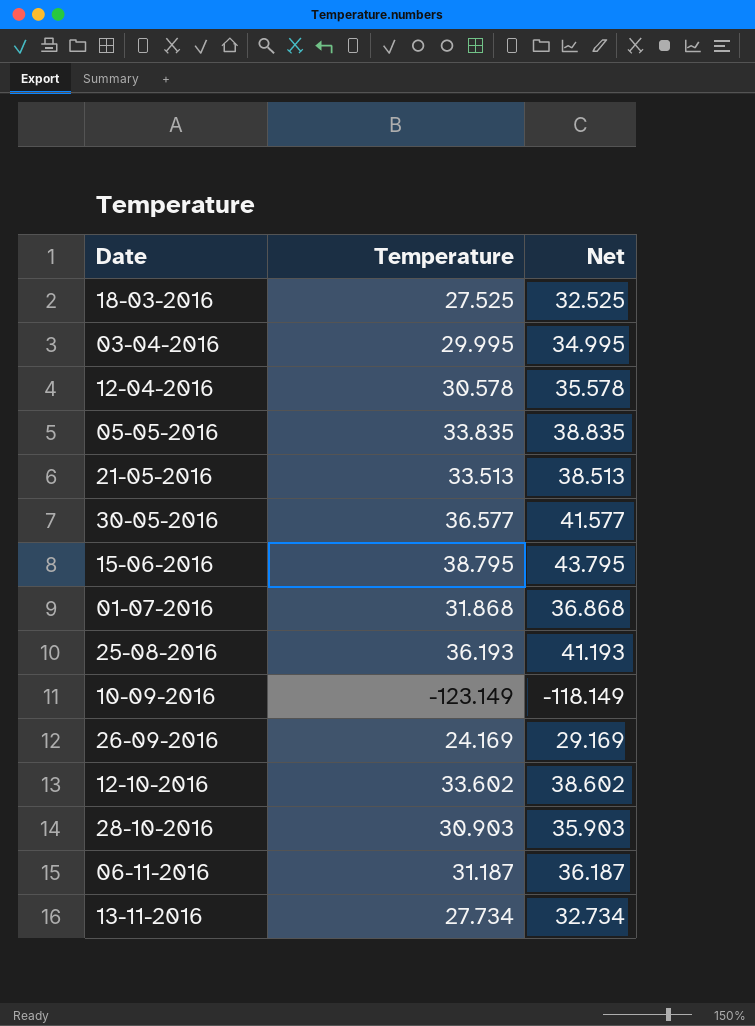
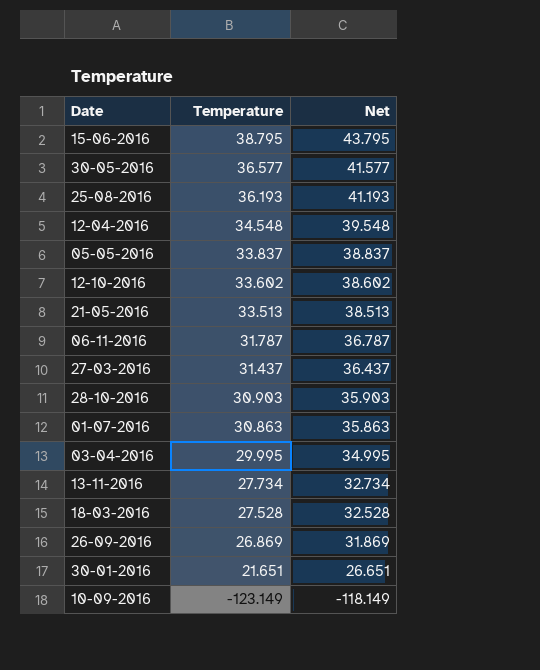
row order: Date ascending -> Temperature descending
12-04-2016 | Temperature: 30.578 -> 34.548
12-04-2016 | Net: 35.578 -> 39.548
05-05-2016 | Temperature: 33.835 -> 33.837
05-05-2016 | Net: 38.835 -> 38.837
06-11-2016 | Temperature: 31.187 -> 31.787
06-11-2016 | Net: 36.187 -> 36.787
row 27-03-2016: none -> 31.437 | 36.437
01-07-2016 | Temperature: 31.868 -> 30.863
01-07-2016 | Net: 36.868 -> 35.863
18-03-2016 | Temperature: 27.525 -> 27.528
18-03-2016 | Net: 32.525 -> 32.528
26-09-2016 | Temperature: 24.169 -> 26.869
26-09-2016 | Net: 29.169 -> 31.869
row 30-01-2016: none -> 21.651 | 26.651

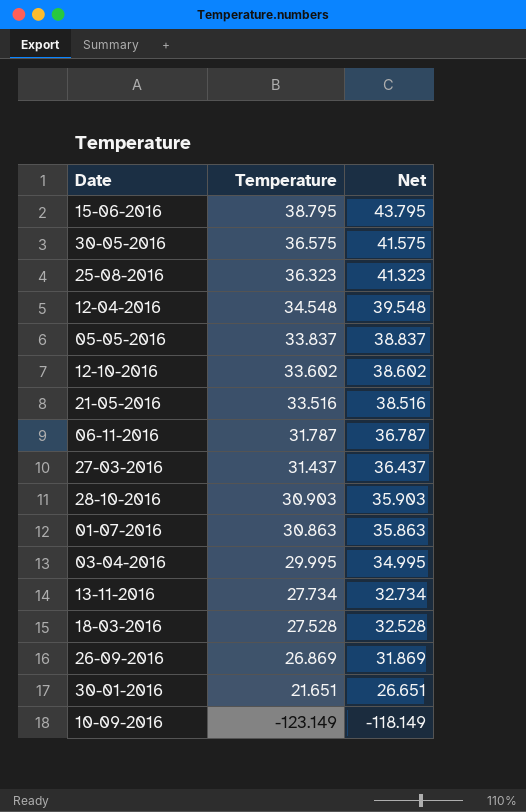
30-05-2016 | Temperature: 36.577 -> 36.575
30-05-2016 | Net: 41.577 -> 41.575
25-08-2016 | Temperature: 36.193 -> 36.323
25-08-2016 | Net: 41.193 -> 41.323
21-05-2016 | Temperature: 33.513 -> 33.516
21-05-2016 | Net: 38.513 -> 38.516

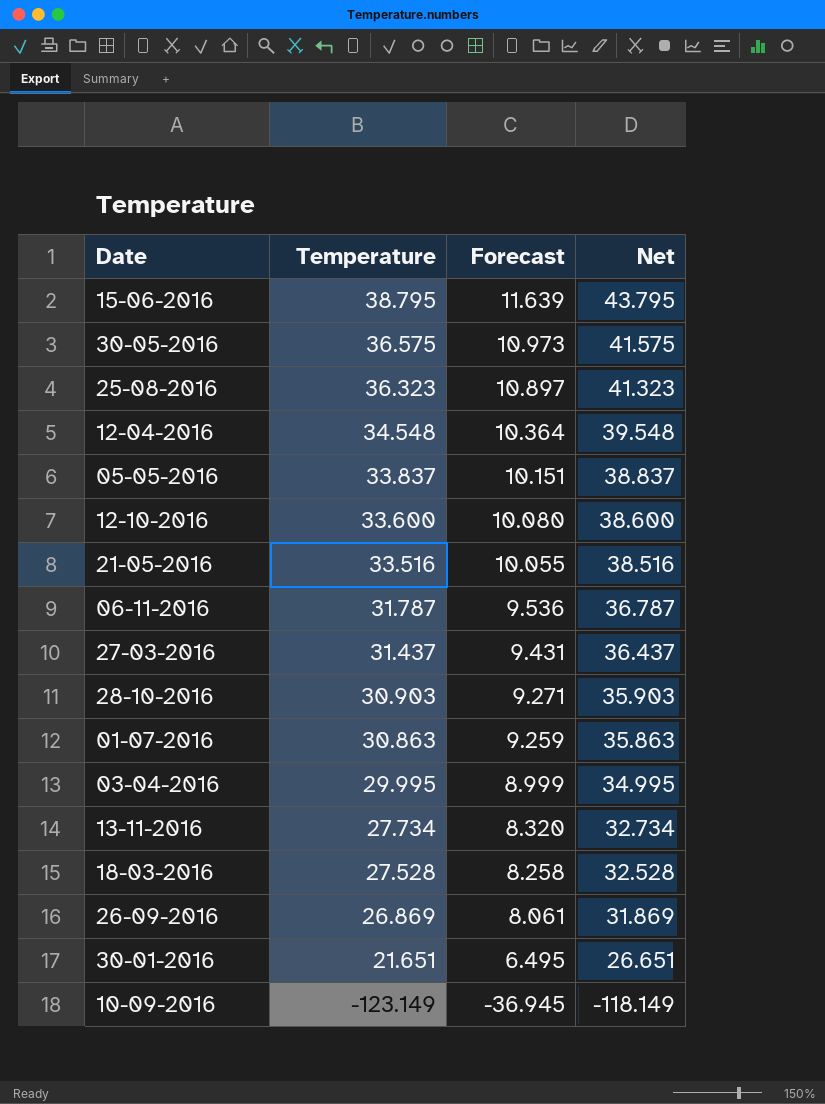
column Forecast | formula: none -> [Temperature] * 0.3
12-10-2016 | Temperature: 33.602 -> 33.600
12-10-2016 | Net: 38.602 -> 38.600

